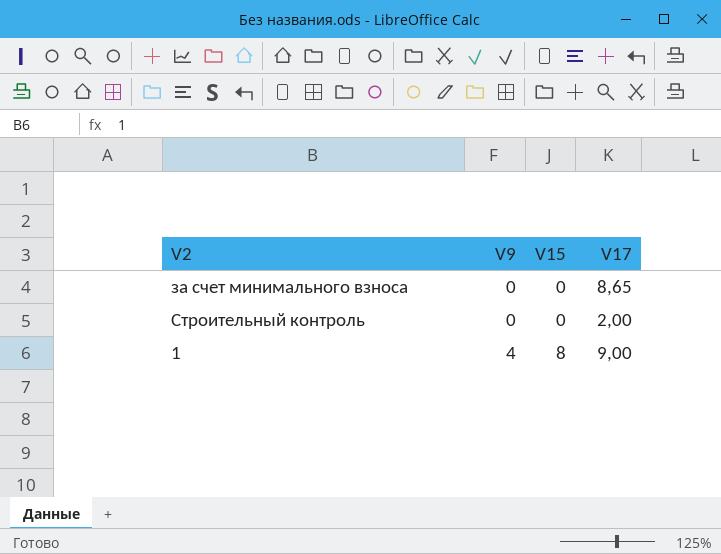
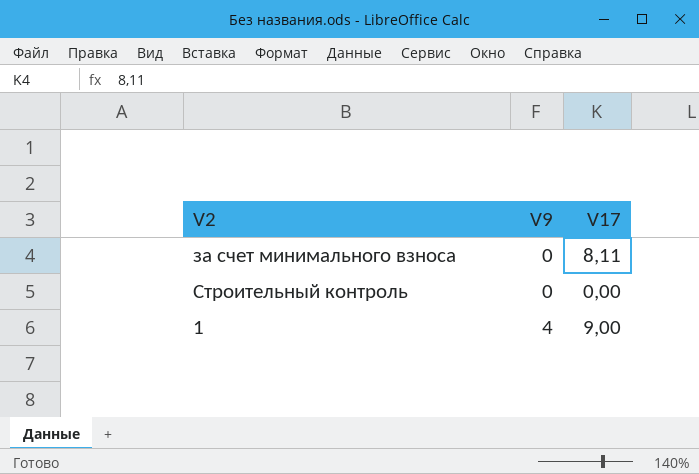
column V15 | position: 3 -> none
за счет минимального взноса | V17: 8,65 -> 8,11
Строительный контроль | V17: 2,00 -> 0,00

